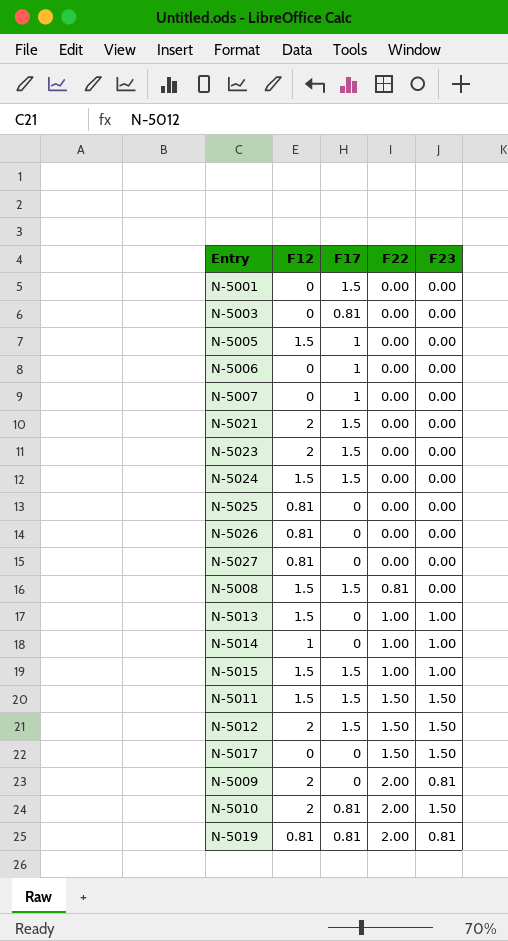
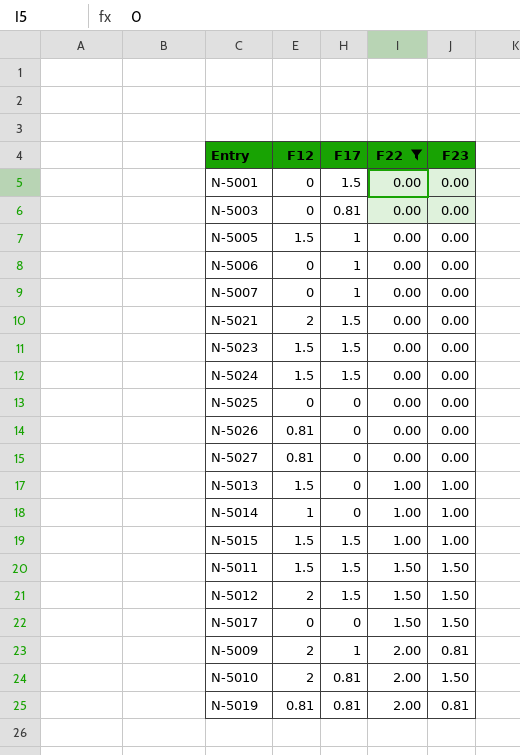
filter: none -> F22 != 0.81
N-5023 | F12: 2 -> 1.5
N-5025 | F12: 0.81 -> 0
N-5009 | F17: 0 -> 1

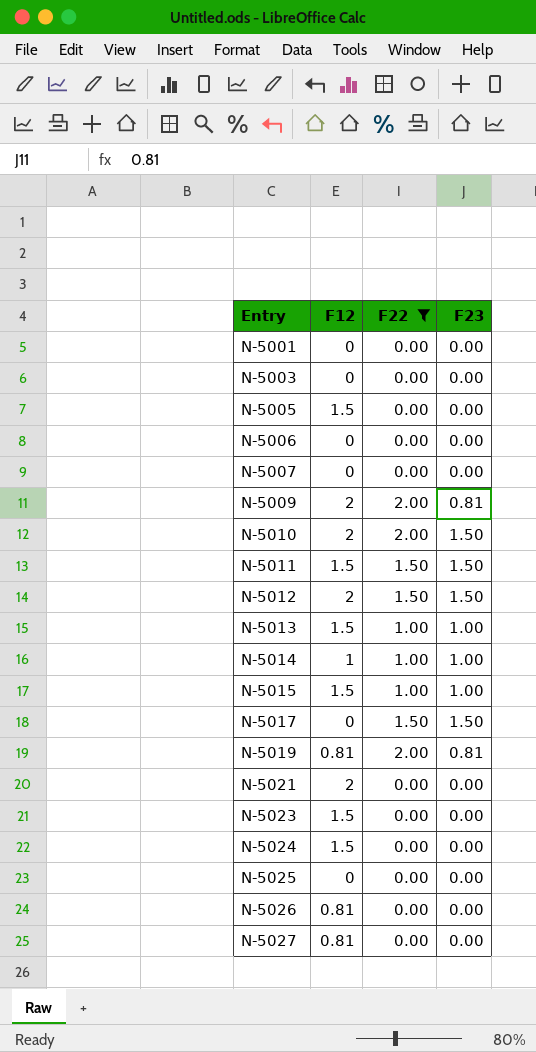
row order: F22 ascending -> Entry ascending
column F17 | position: 3 -> none

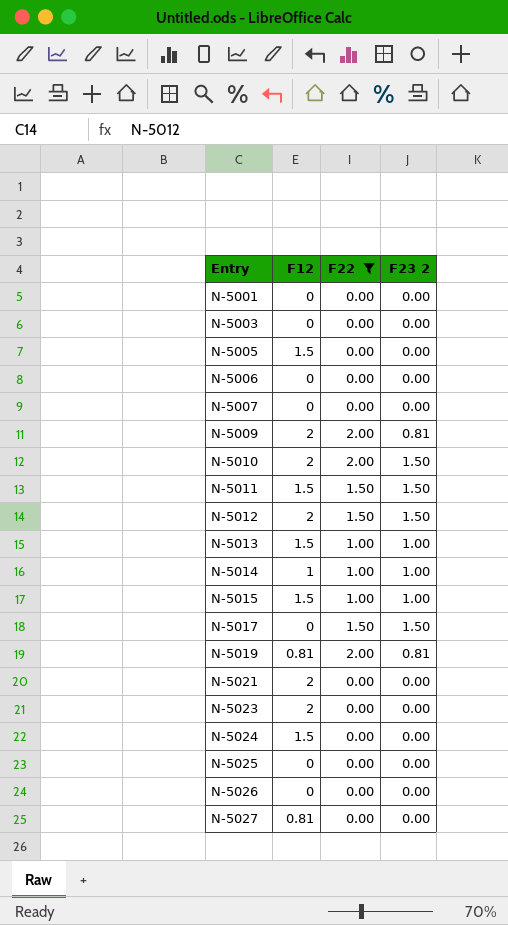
column name: F23 -> F23 2
N-5023 | F12: 1.5 -> 2
N-5026 | F12: 0.81 -> 0

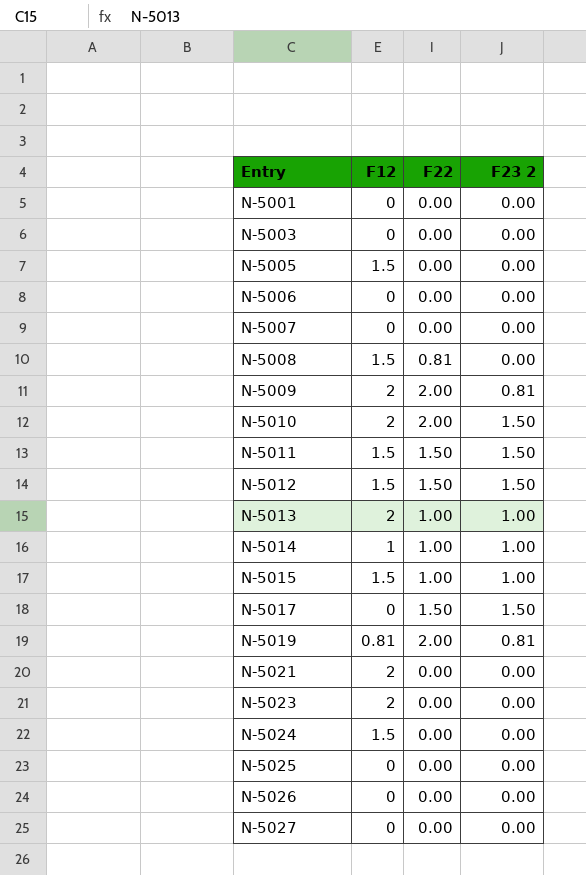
filter: F22 != 0.81 -> none
N-5012 | F12: 2 -> 1.5
N-5013 | F12: 1.5 -> 2
N-5027 | F12: 0.81 -> 0

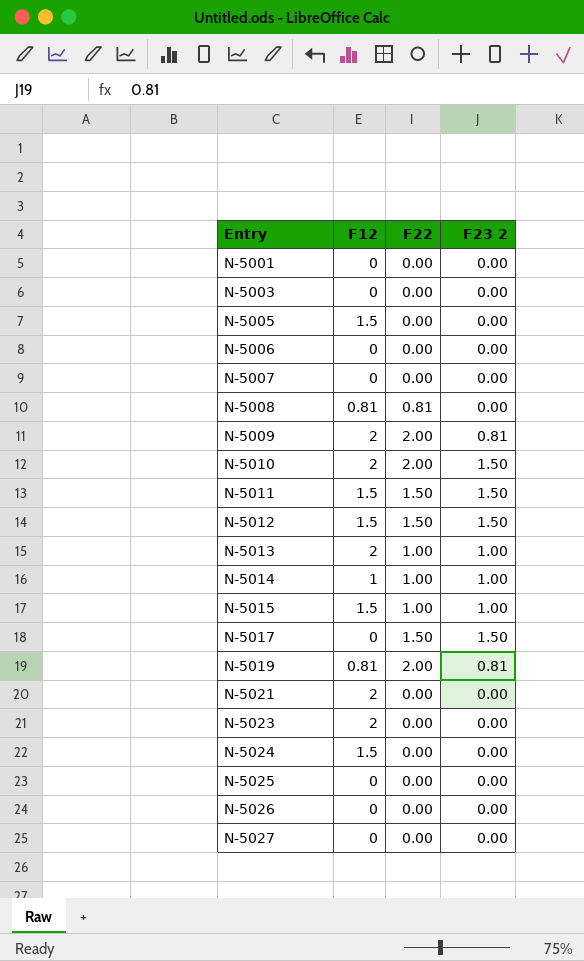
N-5008 | F12: 1.5 -> 0.81

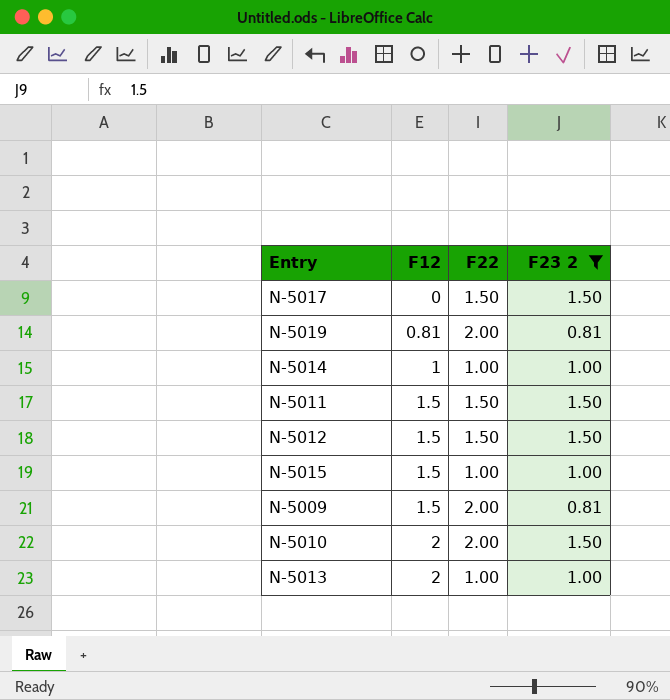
filter: none -> F23 2 != 0.00
row order: Entry ascending -> F12 ascending
N-5009 | F12: 2 -> 1.5

